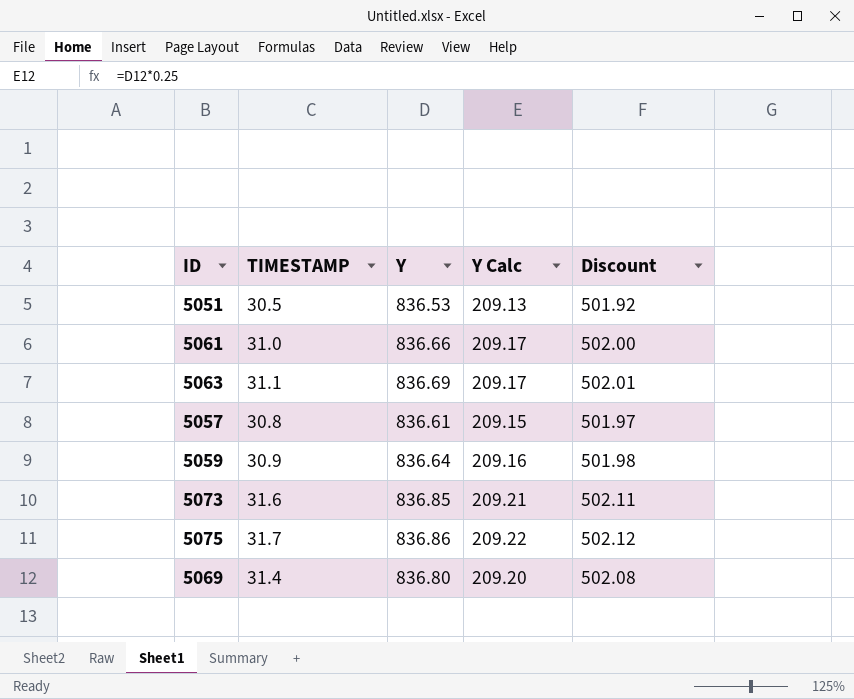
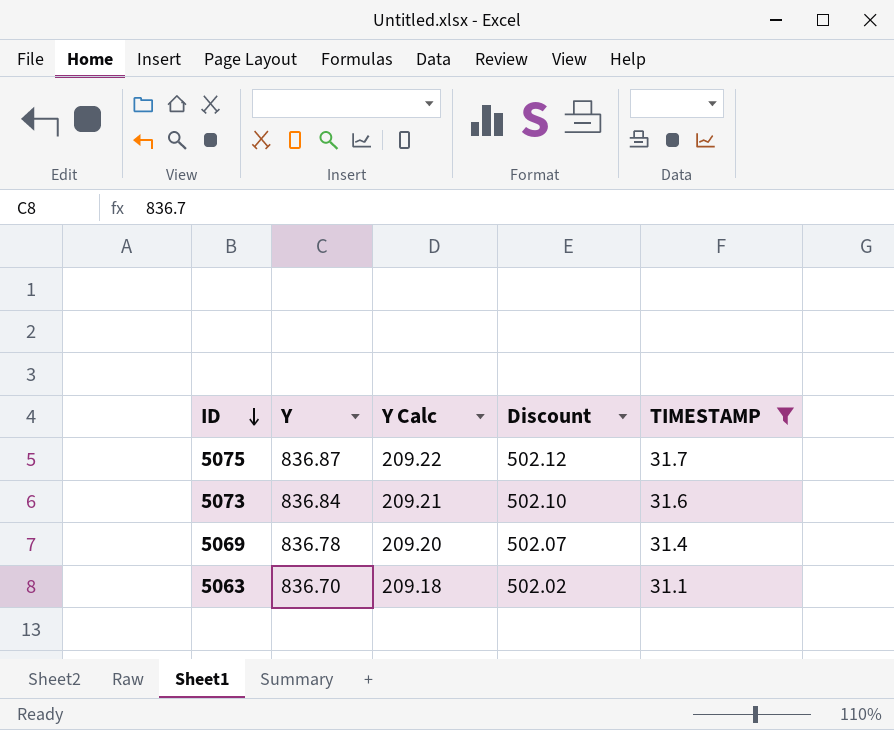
filter: none -> TIMESTAMP >= 31.1
row order: none -> ID descending
column TIMESTAMP | position: 2 -> 5
5075 | Y: 836.86 -> 836.87
5073 | Y: 836.85 -> 836.84
5073 | Discount: 502.11 -> 502.10
5069 | Y: 836.80 -> 836.78
5069 | Discount: 502.08 -> 502.07
5063 | Y: 836.69 -> 836.70
5063 | Y Calc: 209.17 -> 209.18
5063 | Discount: 502.01 -> 502.02

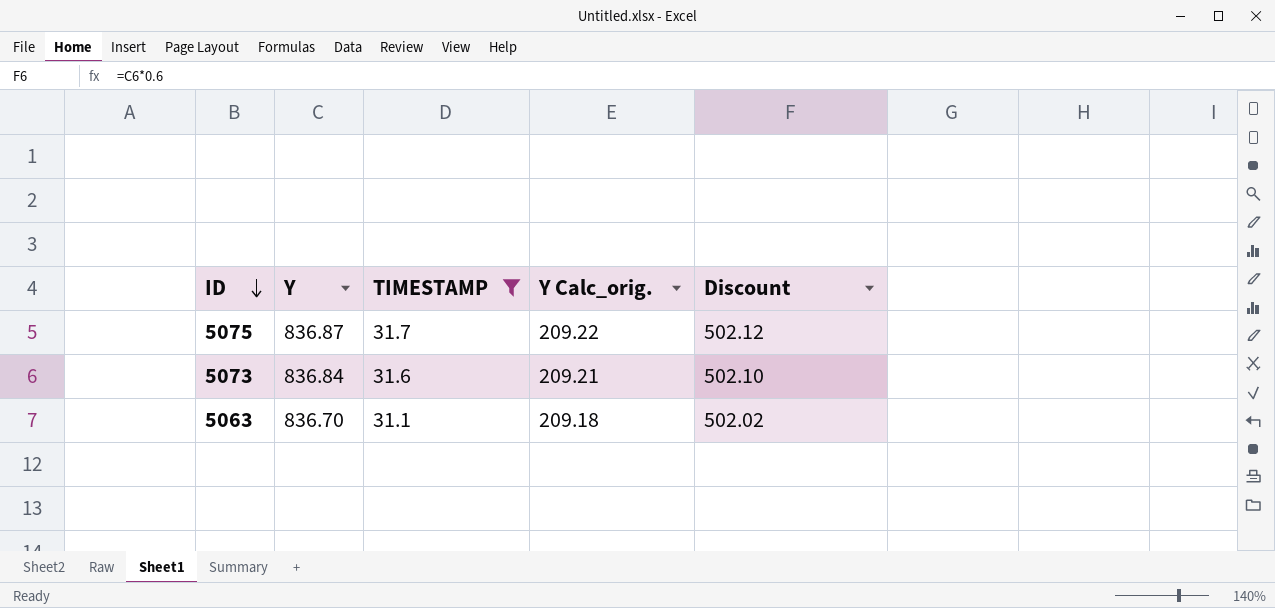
column TIMESTAMP | position: 5 -> 3
column name: Y Calc -> Y Calc_orig.
row 5069: 836.78 | 209.20 | 502.07 | 31.4 -> none

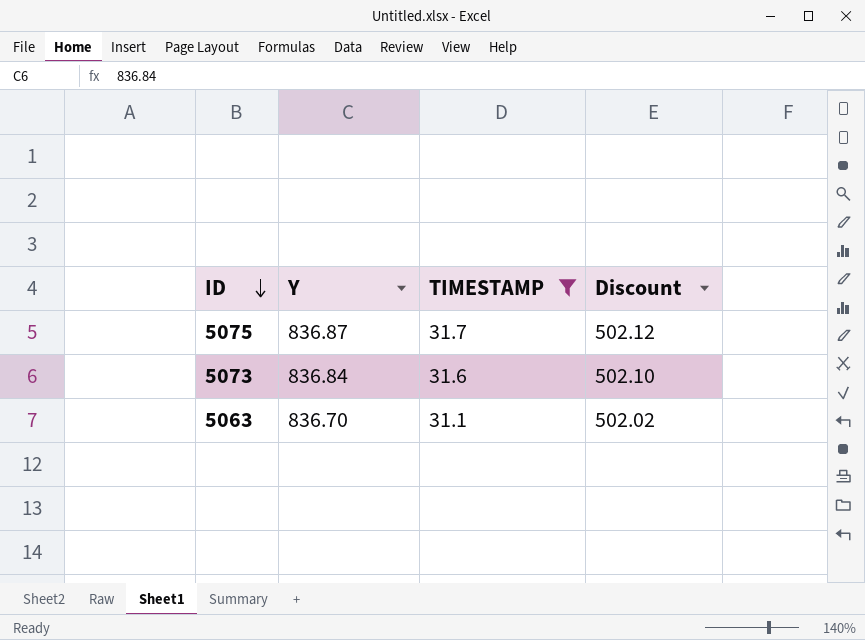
column Y Calc_orig. | formula: [Y] * 0.25 -> none

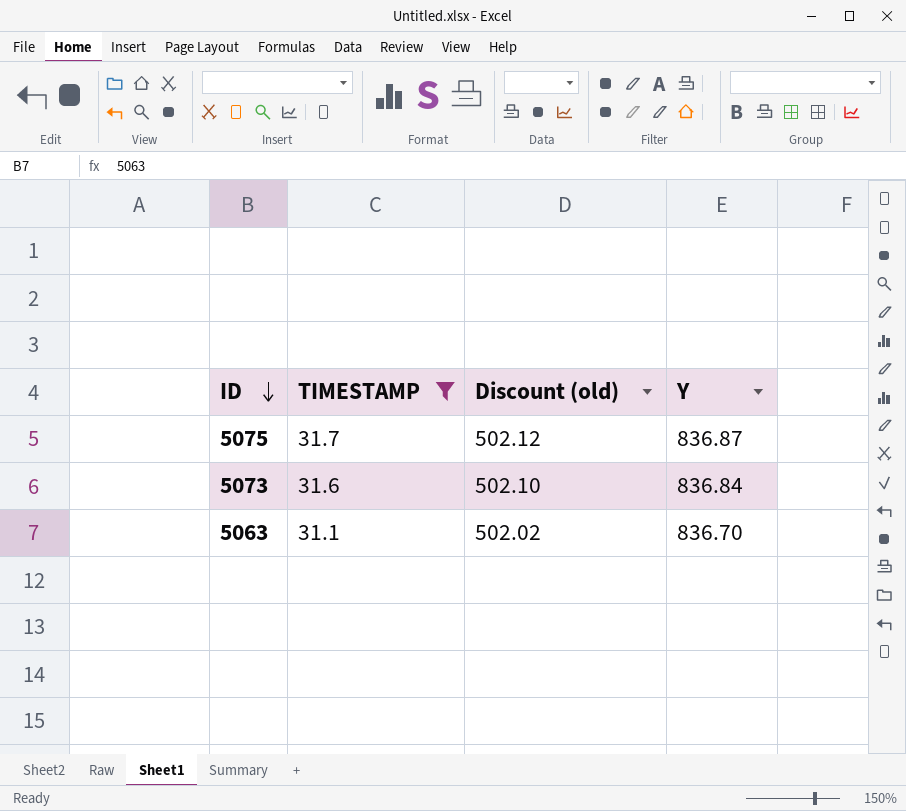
column name: Discount -> Discount (old)
column Y | position: 2 -> 4

